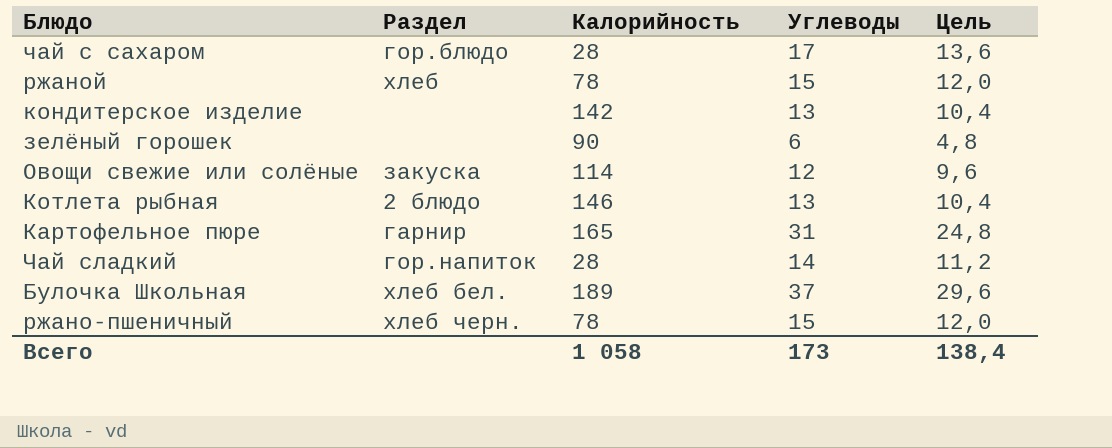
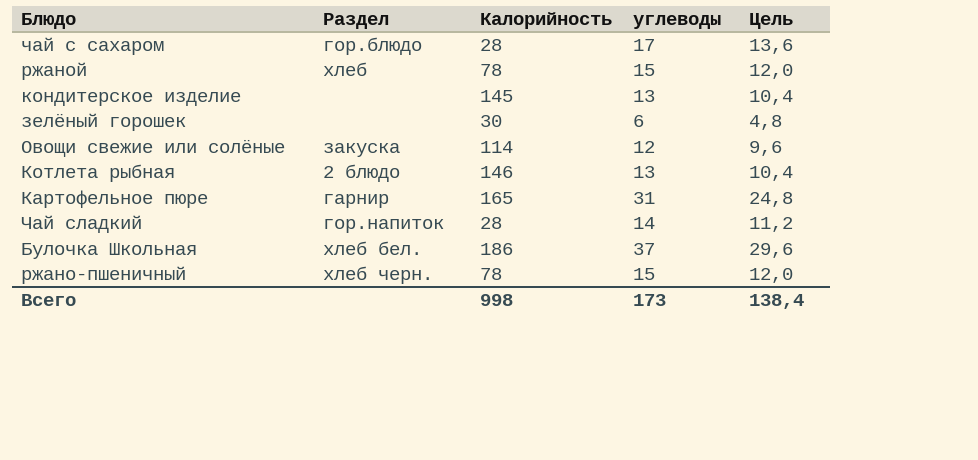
column name: Углеводы -> углеводы
кондитерское изделие | Калорийность: 142 -> 145
зелёный горошек | Калорийность: 90 -> 30
Булочка Школьная | Калорийность: 189 -> 186
Всего | Калорийность: 1 058 -> 998

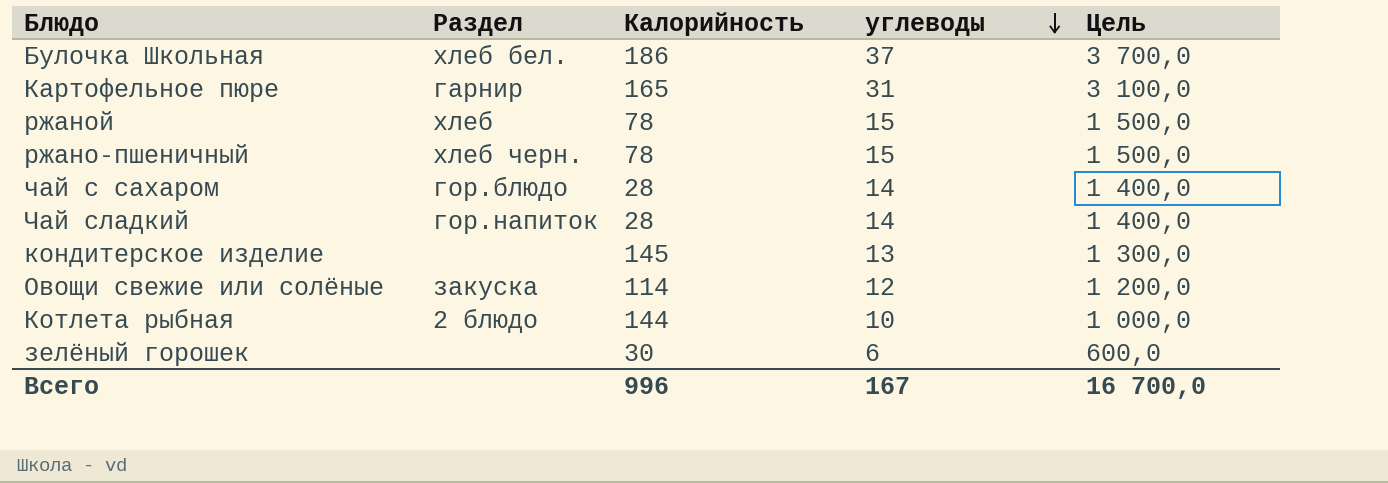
row order: none -> углеводы descending
column Цель | formula: [углеводы] * 0,8 -> [углеводы] * 100
чай с сахаром | углеводы: 17 -> 14
Котлета рыбная | Калорийность: 146 -> 144
Котлета рыбная | углеводы: 13 -> 10
Всего | Калорийность: 998 -> 996
Всего | углеводы: 173 -> 167
Всего | Цель: 138,4 -> 16 700,0

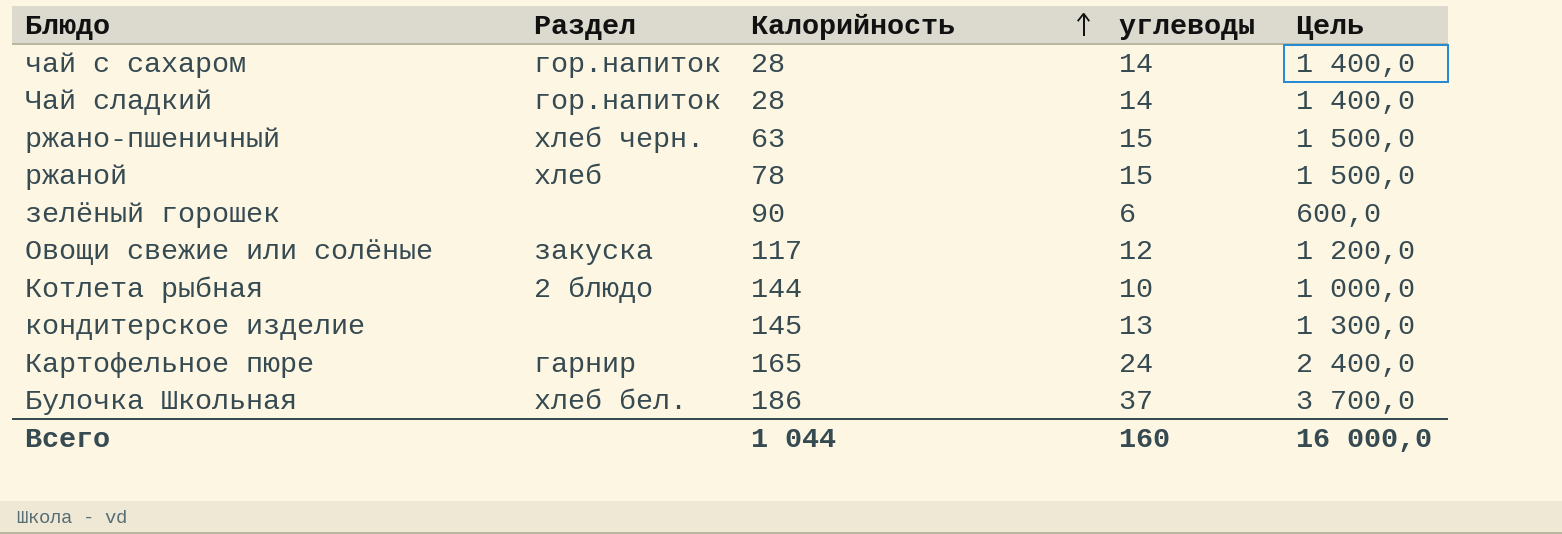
row order: углеводы descending -> Калорийность ascending
чай с сахаром | Раздел: гор.блюдо -> гор.напиток
ржано-пшеничный | Калорийность: 78 -> 63
зелёный горошек | Калорийность: 30 -> 90
Овощи свежие или солёные | Калорийность: 114 -> 117
Картофельное пюре | углеводы: 31 -> 24
Картофельное пюре | Цель: 3 100,0 -> 2 400,0
Всего | Калорийность: 996 -> 1 044
Всего | углеводы: 167 -> 160
Всего | Цель: 16 700,0 -> 16 000,0

